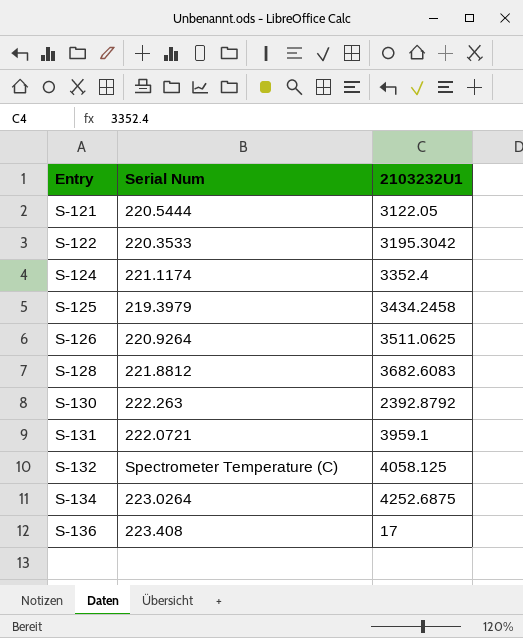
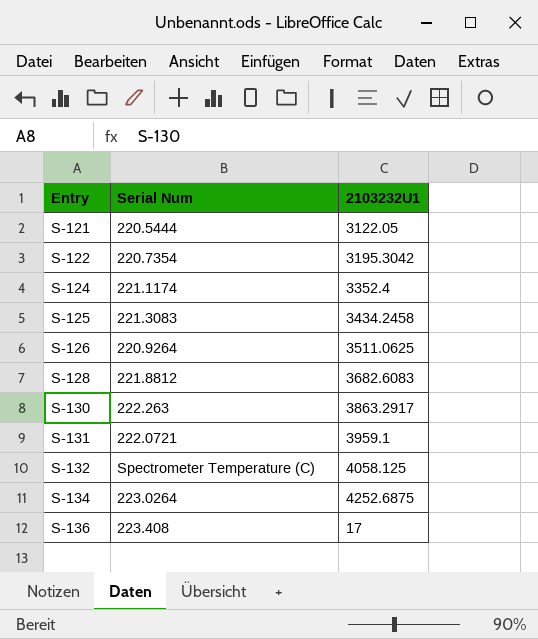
S-122 | Serial Num: 220.3533 -> 220.7354
S-125 | Serial Num: 219.3979 -> 221.3083
S-130 | 2103232U1: 2392.8792 -> 3863.2917

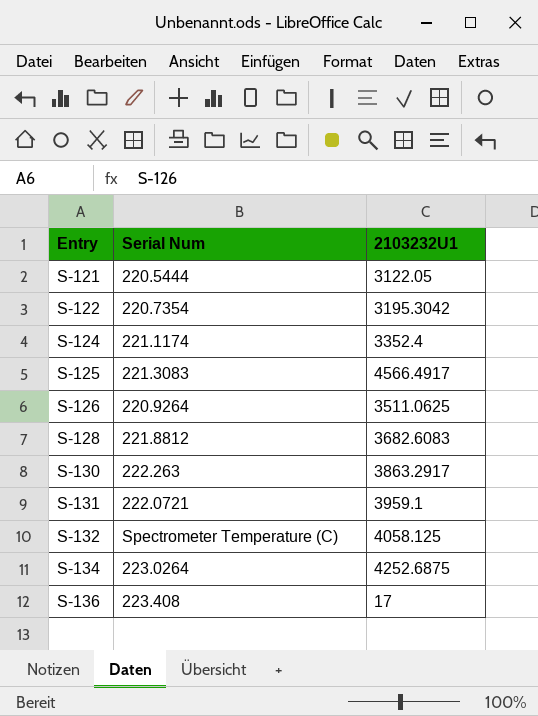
S-125 | 2103232U1: 3434.2458 -> 4566.4917

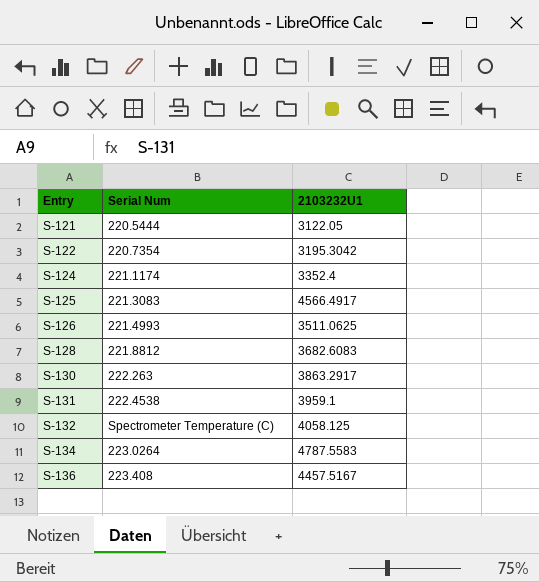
S-126 | Serial Num: 220.9264 -> 221.4993
S-131 | Serial Num: 222.0721 -> 222.4538
S-134 | 2103232U1: 4252.6875 -> 4787.5583
S-136 | 2103232U1: 17 -> 4457.5167

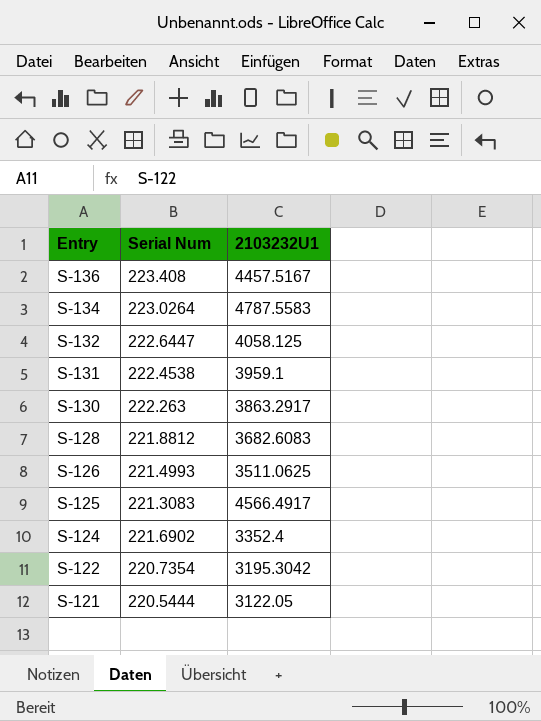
row order: Entry ascending -> Entry descending
S-132 | Serial Num: Spectrometer Temperature (C) -> 222.6447
S-124 | Serial Num: 221.1174 -> 221.6902

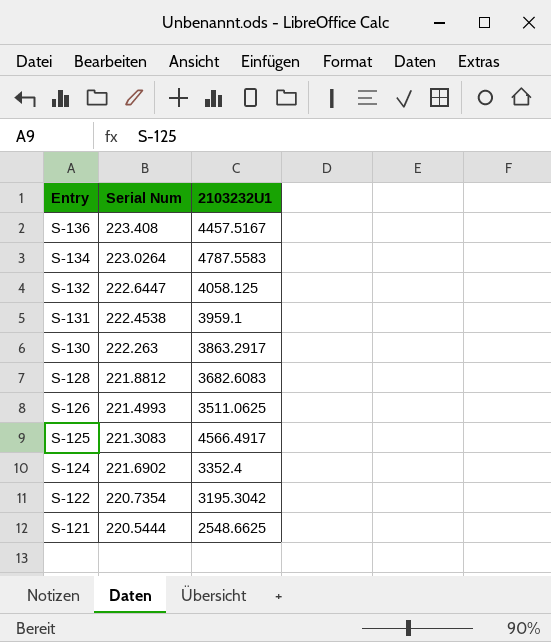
S-121 | 2103232U1: 3122.05 -> 2548.6625

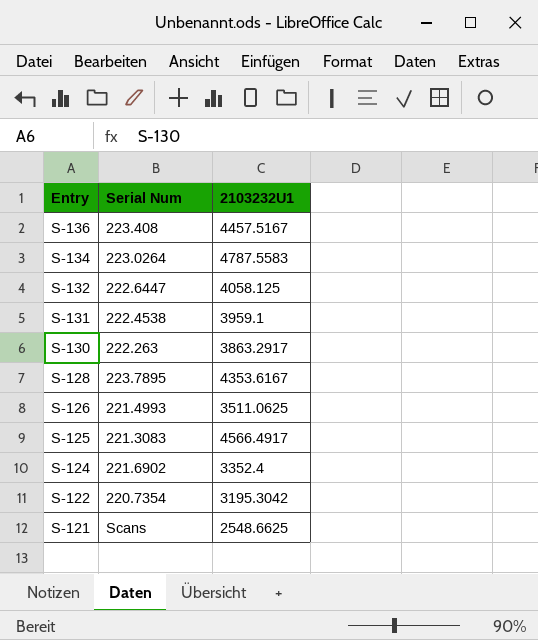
S-128 | Serial Num: 221.8812 -> 223.7895
S-128 | 2103232U1: 3682.6083 -> 4353.6167
S-121 | Serial Num: 220.5444 -> Scans

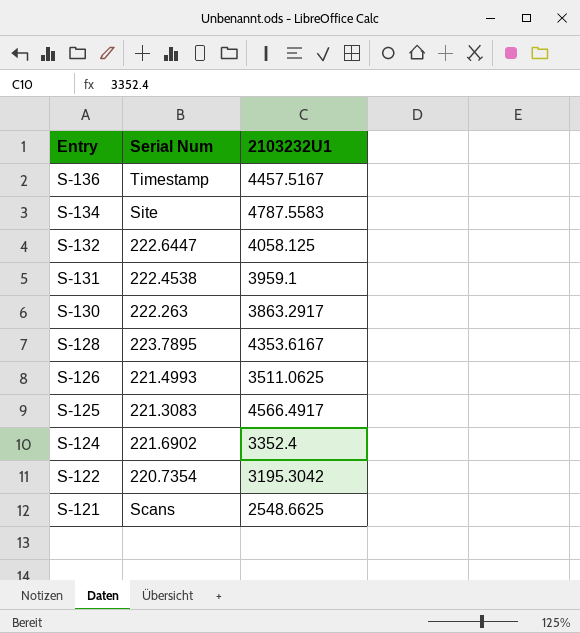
S-136 | Serial Num: 223.408 -> Timestamp
S-134 | Serial Num: 223.0264 -> Site

